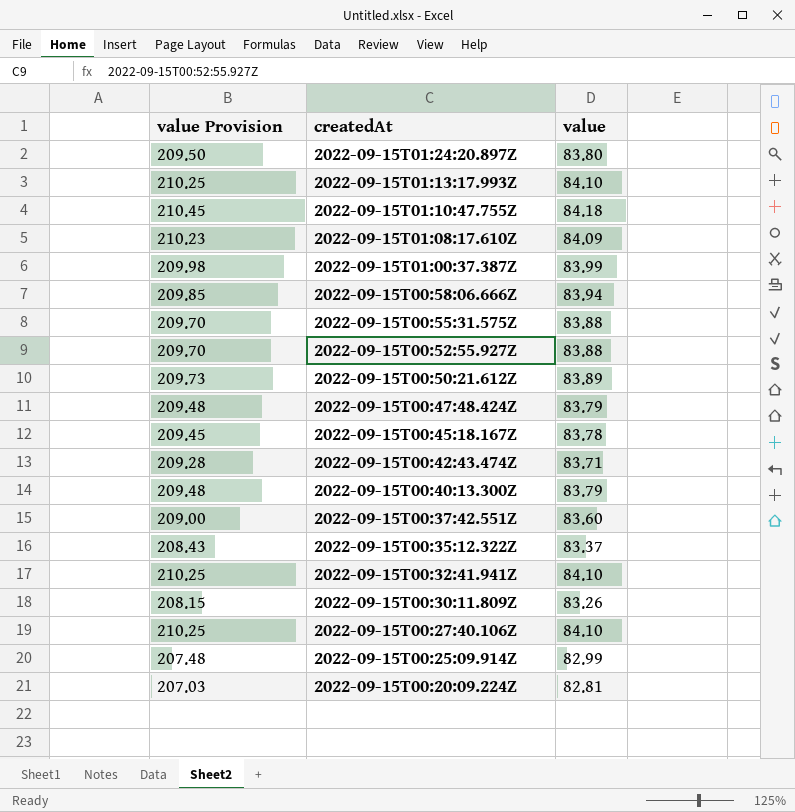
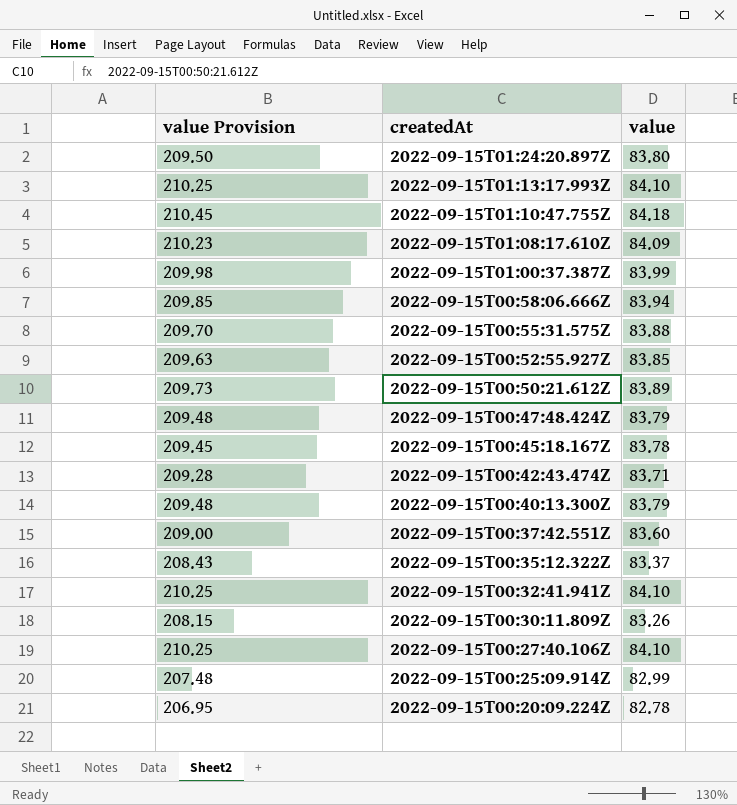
2022-09-15T00:52:55.927Z | value Provision: 209.70 -> 209.63
2022-09-15T00:52:55.927Z | value: 83.88 -> 83.85
2022-09-15T00:20:09.224Z | value Provision: 207.03 -> 206.95
2022-09-15T00:20:09.224Z | value: 82.81 -> 82.78

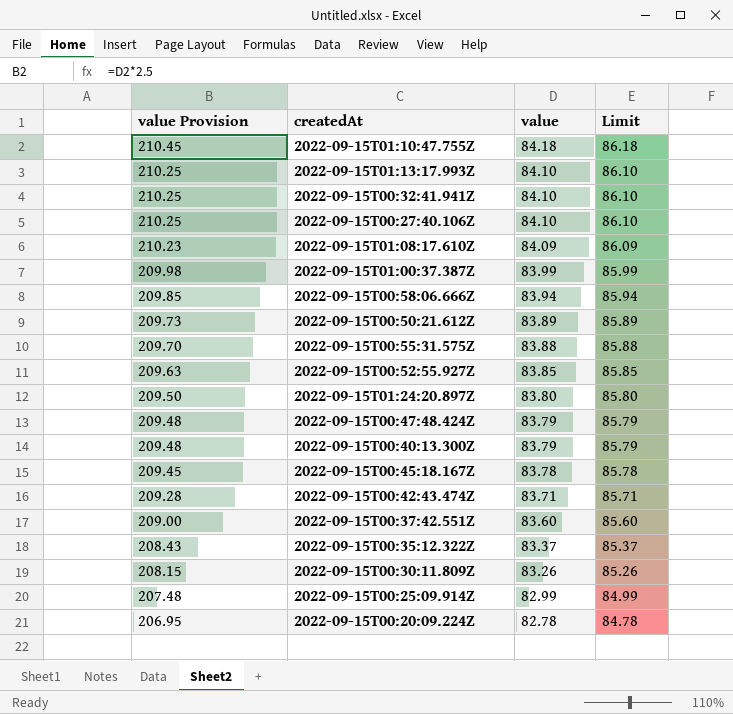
row order: createdAt descending -> value Provision descending
column Limit | formula: none -> [value] + 2

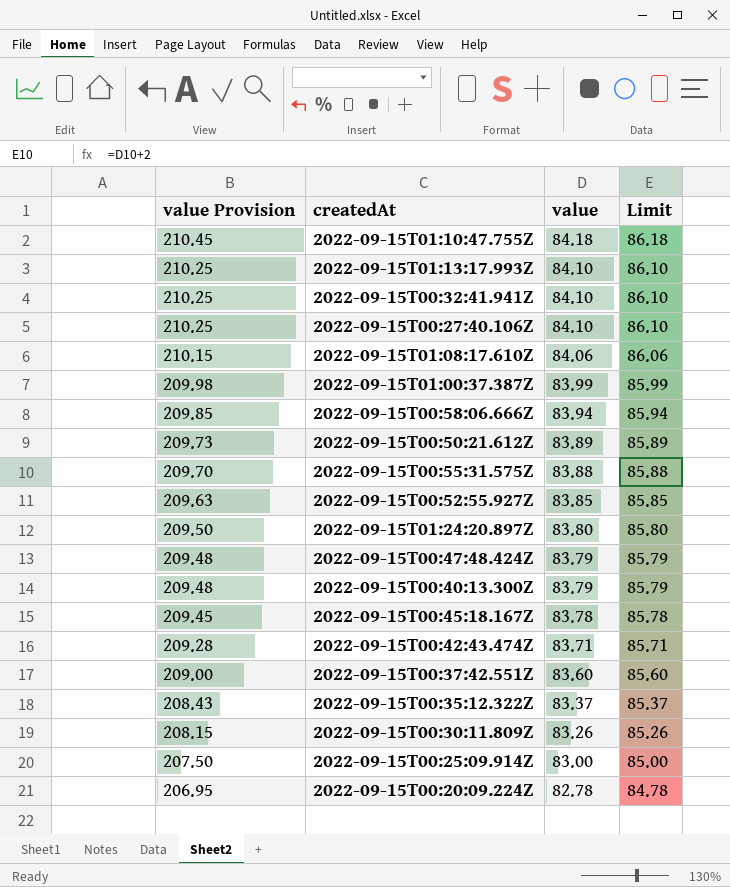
2022-09-15T01:08:17.610Z | value Provision: 210.23 -> 210.15
2022-09-15T01:08:17.610Z | value: 84.09 -> 84.06
2022-09-15T01:08:17.610Z | Limit: 86.09 -> 86.06
2022-09-15T00:25:09.914Z | value Provision: 207.48 -> 207.50
2022-09-15T00:25:09.914Z | value: 82.99 -> 83.00
2022-09-15T00:25:09.914Z | Limit: 84.99 -> 85.00

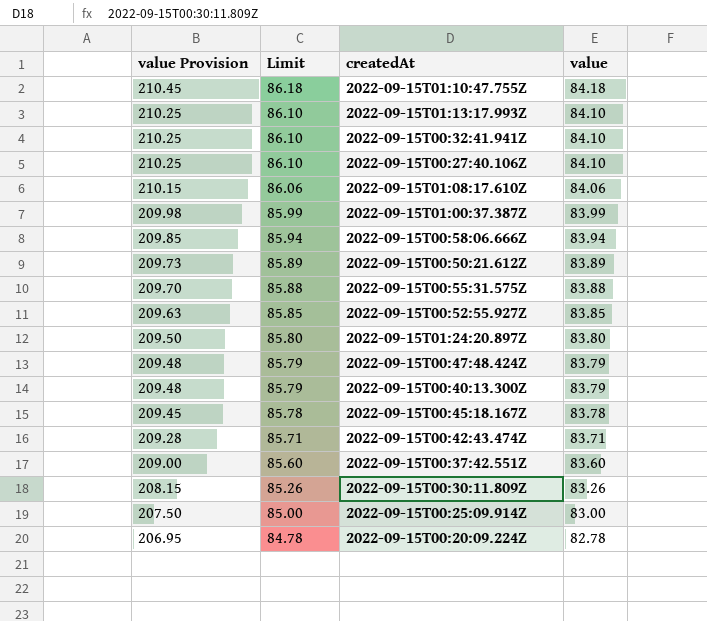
column Limit | position: 4 -> 2
row 2022-09-15T00:35:12.322Z: 208.43 | 83.37 | 85.37 -> none

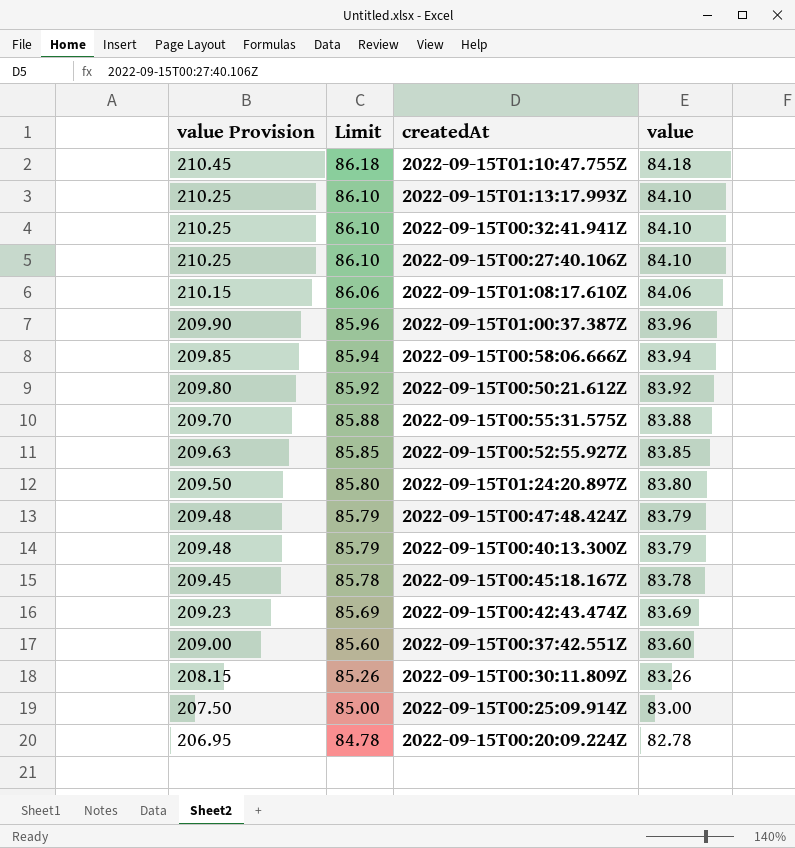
2022-09-15T01:00:37.387Z | value Provision: 209.98 -> 209.90
2022-09-15T01:00:37.387Z | Limit: 85.99 -> 85.96
2022-09-15T01:00:37.387Z | value: 83.99 -> 83.96
2022-09-15T00:50:21.612Z | value Provision: 209.73 -> 209.80
2022-09-15T00:50:21.612Z | Limit: 85.89 -> 85.92
2022-09-15T00:50:21.612Z | value: 83.89 -> 83.92
2022-09-15T00:42:43.474Z | value Provision: 209.28 -> 209.23
2022-09-15T00:42:43.474Z | Limit: 85.71 -> 85.69
2022-09-15T00:42:43.474Z | value: 83.71 -> 83.69

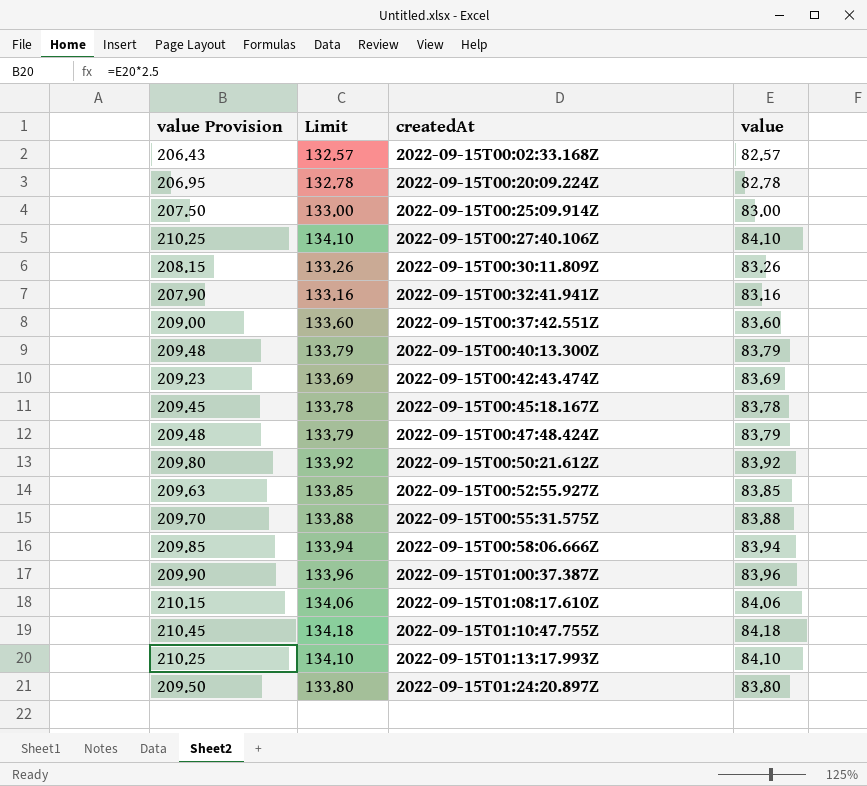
row order: value Provision descending -> createdAt ascending
column Limit | formula: [value] + 2 -> [value] + 50
row 2022-09-15T00:02:33.168Z: none -> 206.43 | 132.57 | 82.57
2022-09-15T00:32:41.941Z | value Provision: 210.25 -> 207.90
2022-09-15T00:32:41.941Z | value: 84.10 -> 83.16

